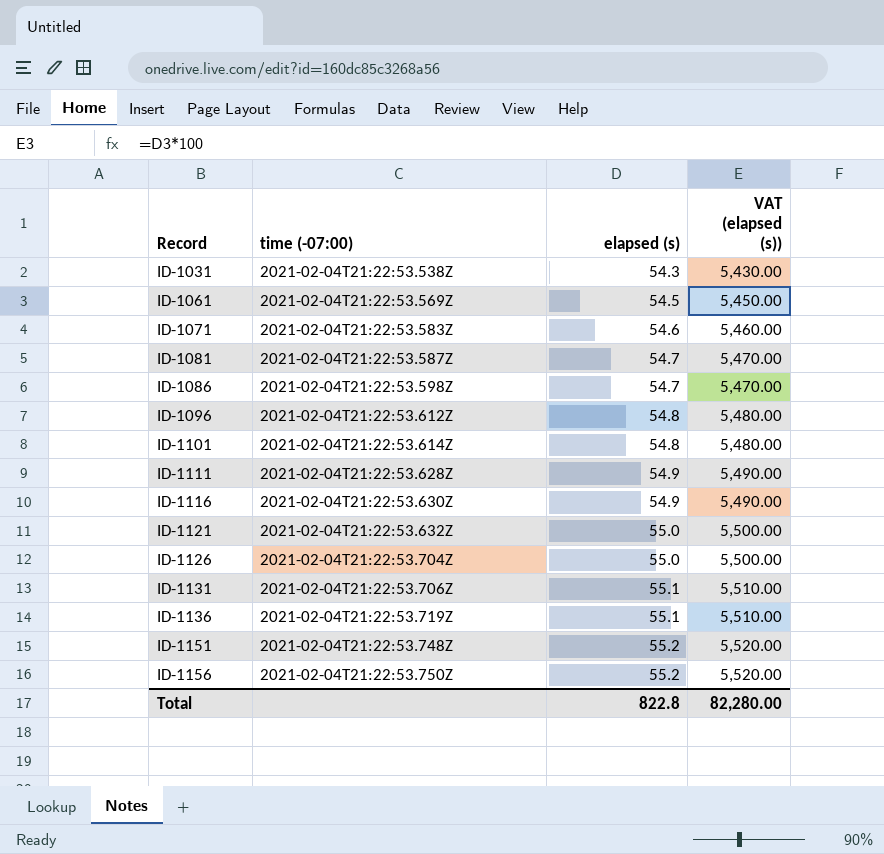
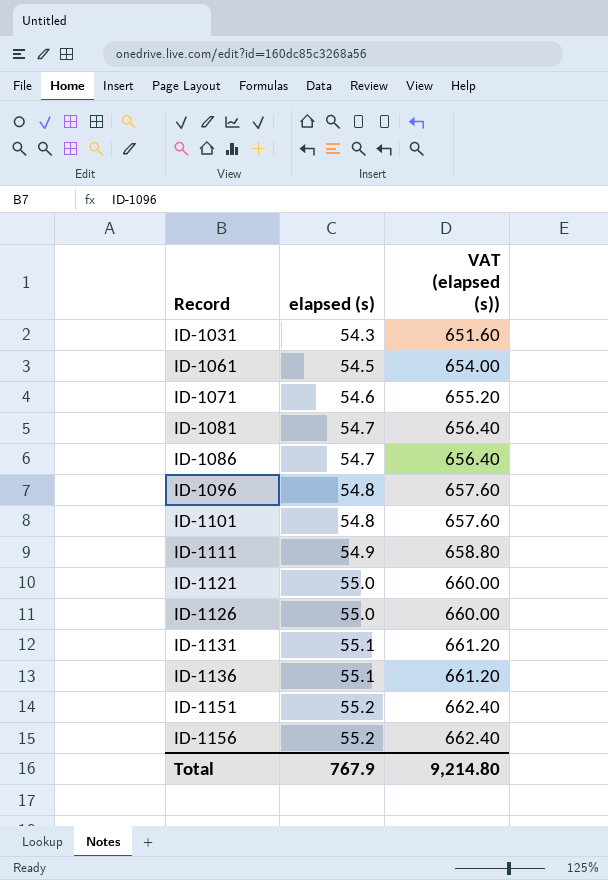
column time (-07:00) | position: 2 -> none
column VAT (elapsed (s)) | formula: [elapsed (s)] * 100 -> [elapsed (s)] * 12
row ID-1116: 2021-02-04T21:22:53.630Z | 54.9 | 5,490.00 -> none
Total | elapsed (s): 822.8 -> 767.9
Total | VAT (elapsed (s)): 82,280.00 -> 9,214.80

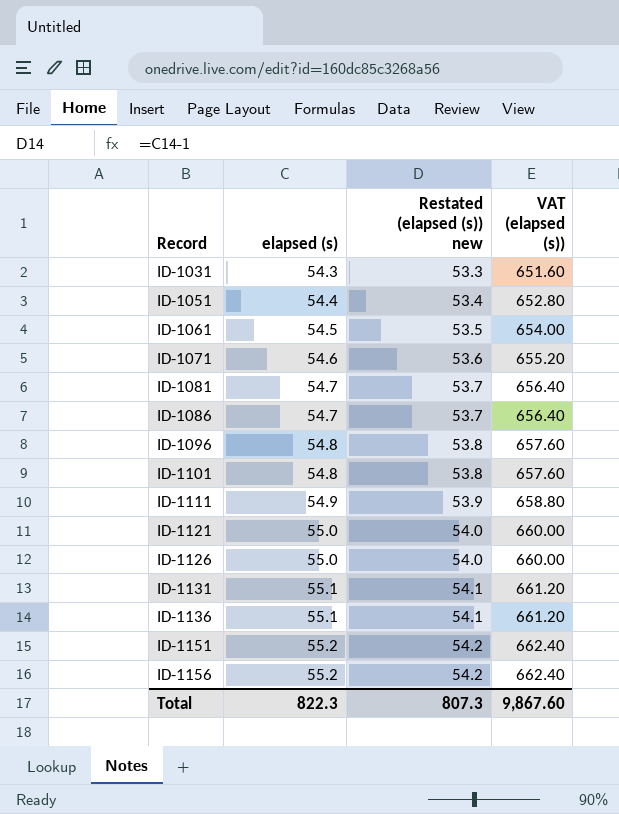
column Restated (elapsed (s)) new | formula: none -> [elapsed (s)] - 1
row ID-1051: none -> 54.4 | 53.4 | 652.80
Total | elapsed (s): 767.9 -> 822.3
Total | VAT (elapsed (s)): 9,214.80 -> 9,867.60

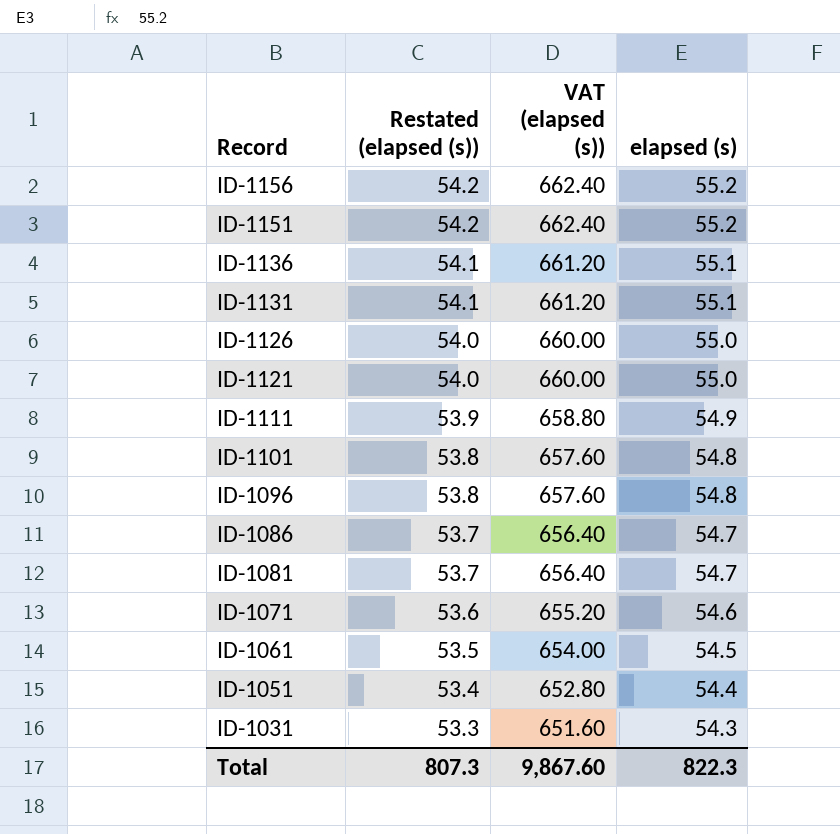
row order: Record ascending -> Record descending
column name: Restated (elapsed (s)) new -> Restated (elapsed (s))
column elapsed (s) | position: 2 -> 4

